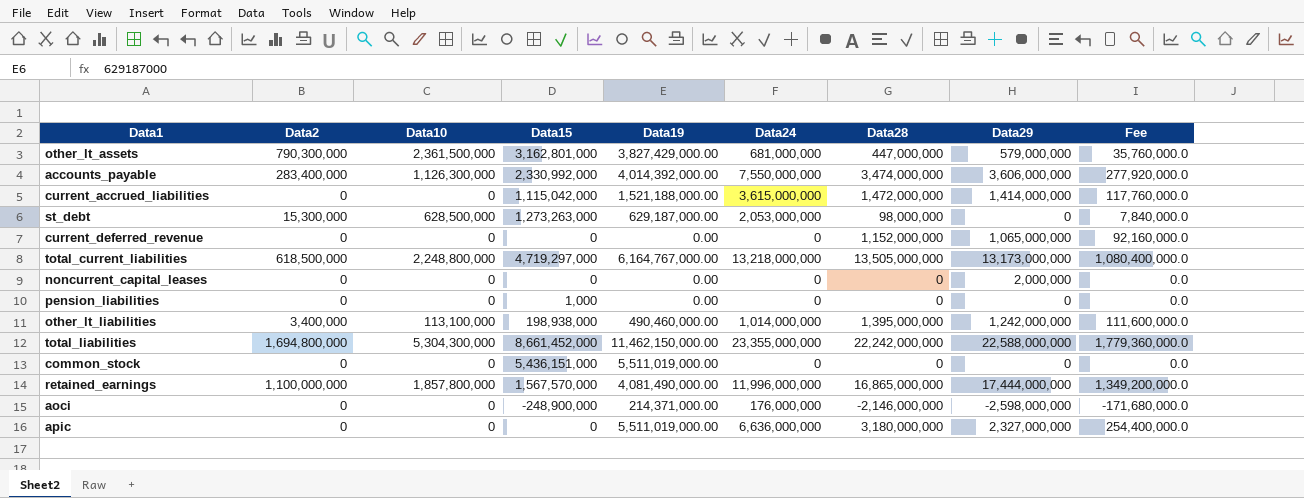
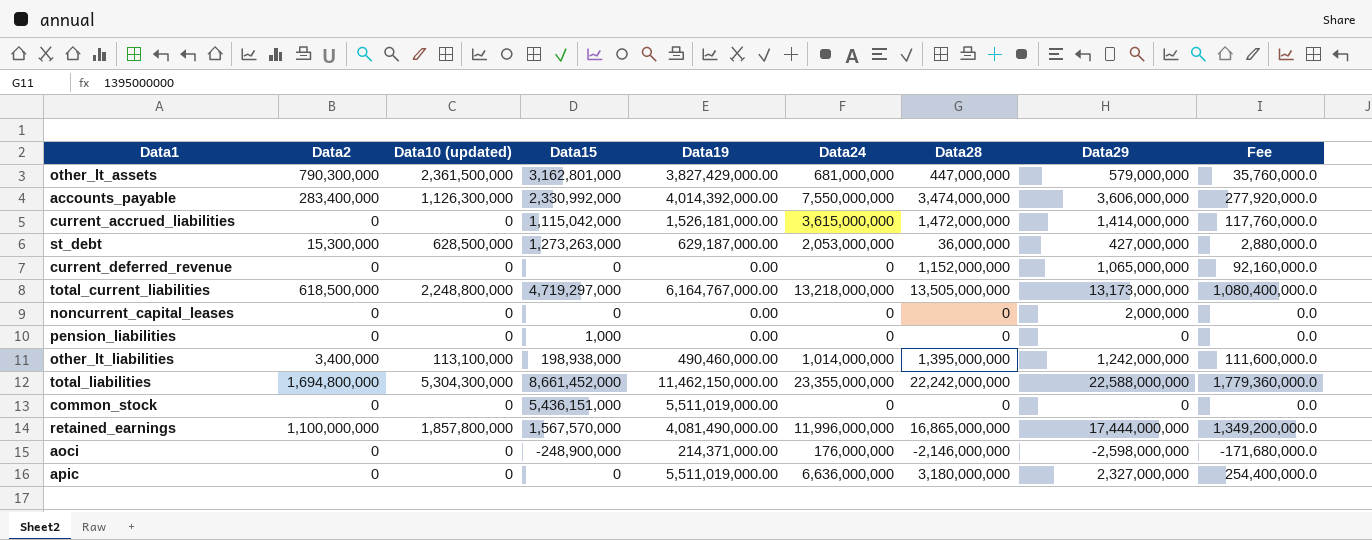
column name: Data10 -> Data10 (updated)
current_accrued_liabilities | Data19: 1,521,188,000.00 -> 1,526,181,000.00
st_debt | Data28: 98,000,000 -> 36,000,000
st_debt | Data29: 0 -> 427,000,000
st_debt | Fee: 7,840,000.0 -> 2,880,000.0

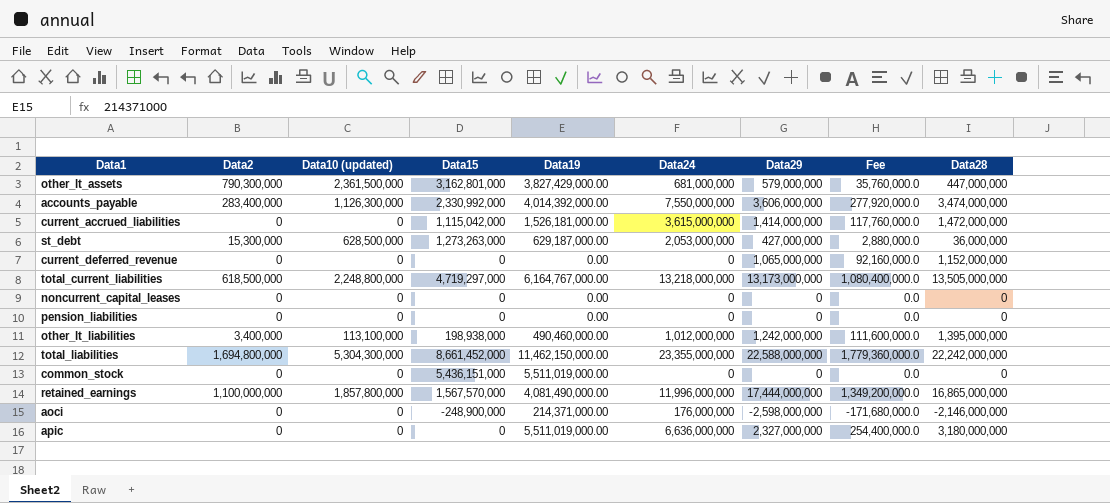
column Data28 | position: 7 -> 9
noncurrent_capital_leases | Data29: 2,000,000 -> 0
pension_liabilities | Data15: 1,000 -> 0
other_lt_liabilities | Data24: 1,014,000,000 -> 1,012,000,000

